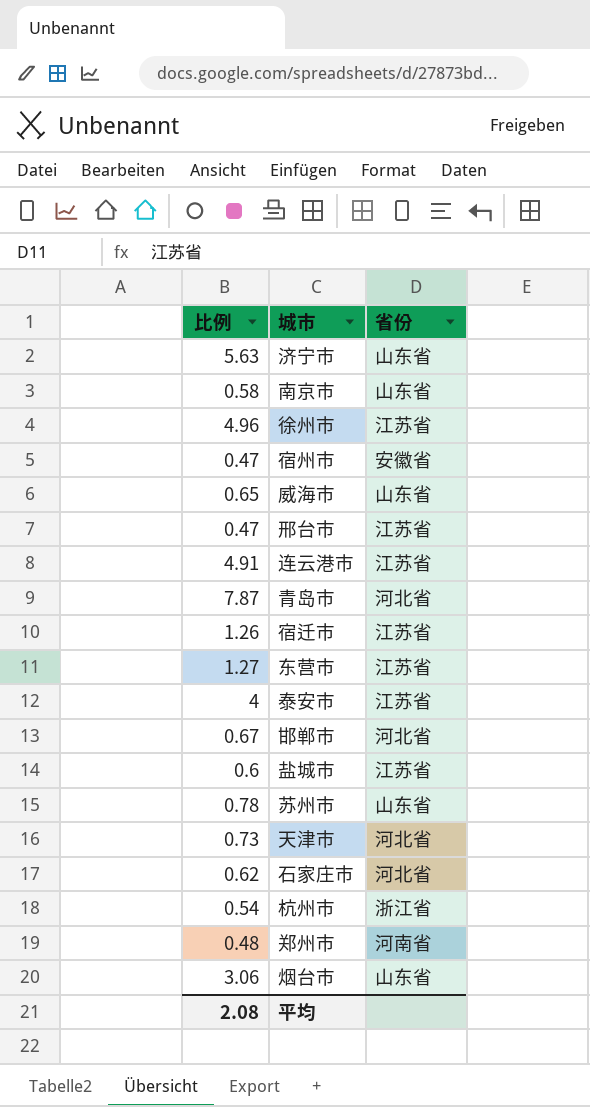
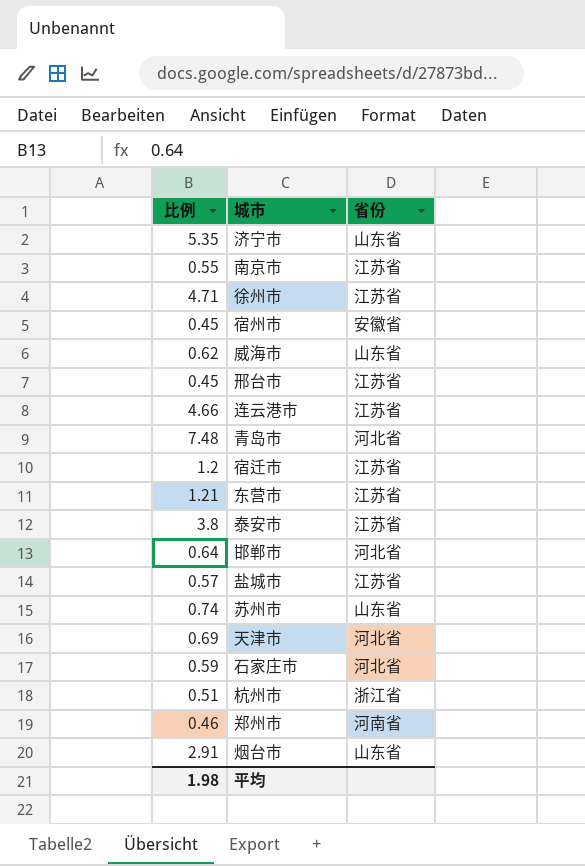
济宁市 | 比例: 5.63 -> 5.35
南京市 | 比例: 0.58 -> 0.55
南京市 | 省份: 山东省 -> 江苏省
徐州市 | 比例: 4.96 -> 4.71
宿州市 | 比例: 0.47 -> 0.45
威海市 | 比例: 0.65 -> 0.62
邢台市 | 比例: 0.47 -> 0.45
连云港市 | 比例: 4.91 -> 4.66
青岛市 | 比例: 7.87 -> 7.48
宿迁市 | 比例: 1.26 -> 1.2
东营市 | 比例: 1.27 -> 1.21
泰安市 | 比例: 4 -> 3.8
邯郸市 | 比例: 0.67 -> 0.64
盐城市 | 比例: 0.6 -> 0.57
苏州市 | 比例: 0.78 -> 0.74
天津市 | 比例: 0.73 -> 0.69
石家庄市 | 比例: 0.62 -> 0.59
杭州市 | 比例: 0.54 -> 0.51
郑州市 | 比例: 0.48 -> 0.46
烟台市 | 比例: 3.06 -> 2.91
平均 | 比例: 2.08 -> 1.98

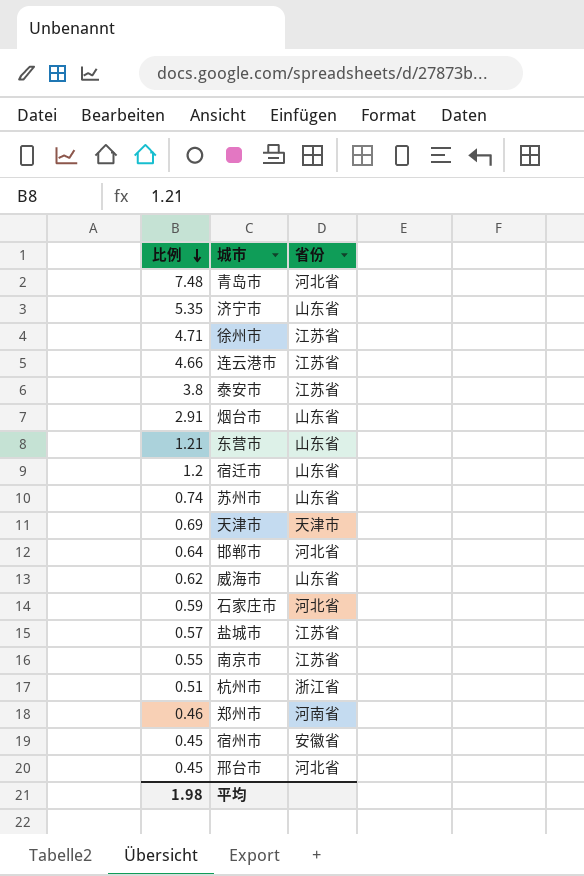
row order: none -> 比例 descending
东营市 | 省份: 江苏省 -> 山东省
宿迁市 | 省份: 江苏省 -> 山东省
天津市 | 省份: 河北省 -> 天津市
邢台市 | 省份: 江苏省 -> 河北省

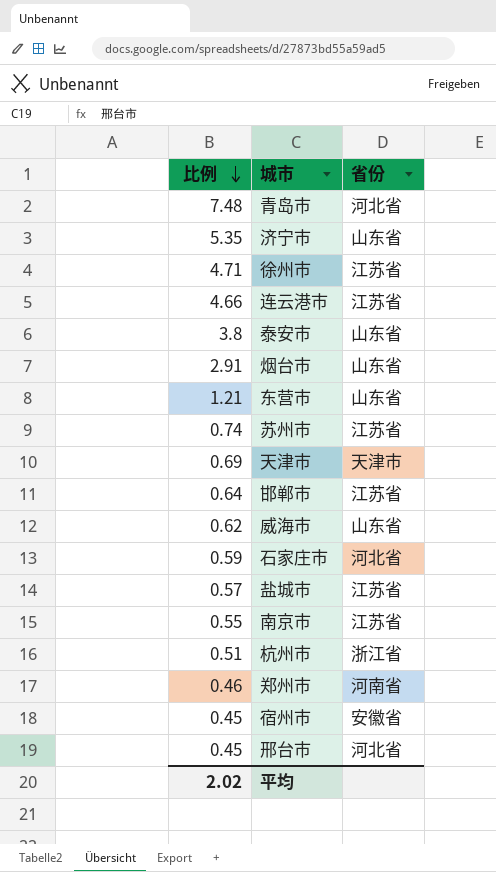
row 宿迁市: 1.2 | 山东省 -> none
泰安市 | 省份: 江苏省 -> 山东省
苏州市 | 省份: 山东省 -> 江苏省
邯郸市 | 省份: 河北省 -> 江苏省
平均 | 比例: 1.98 -> 2.02

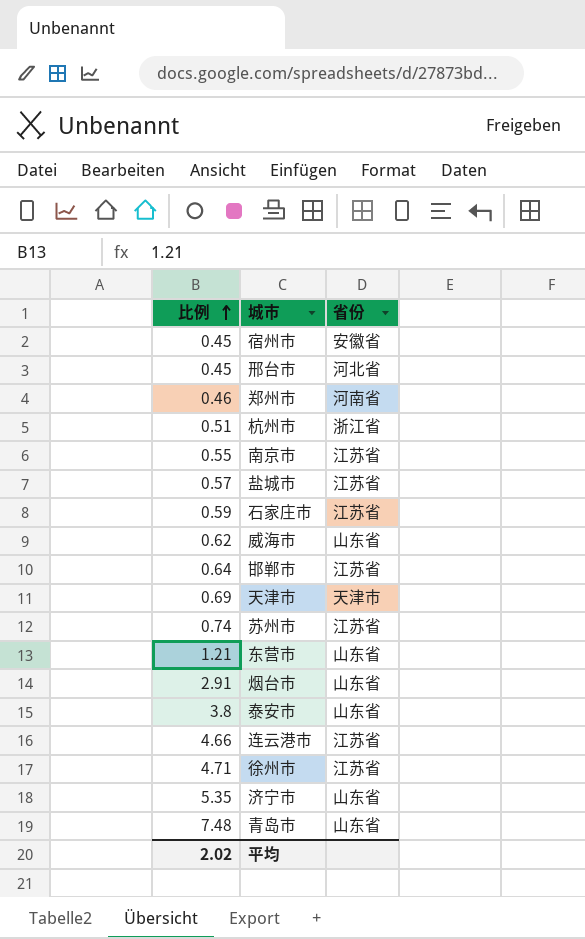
row order: 比例 descending -> 比例 ascending
石家庄市 | 省份: 河北省 -> 江苏省
青岛市 | 省份: 河北省 -> 山东省

